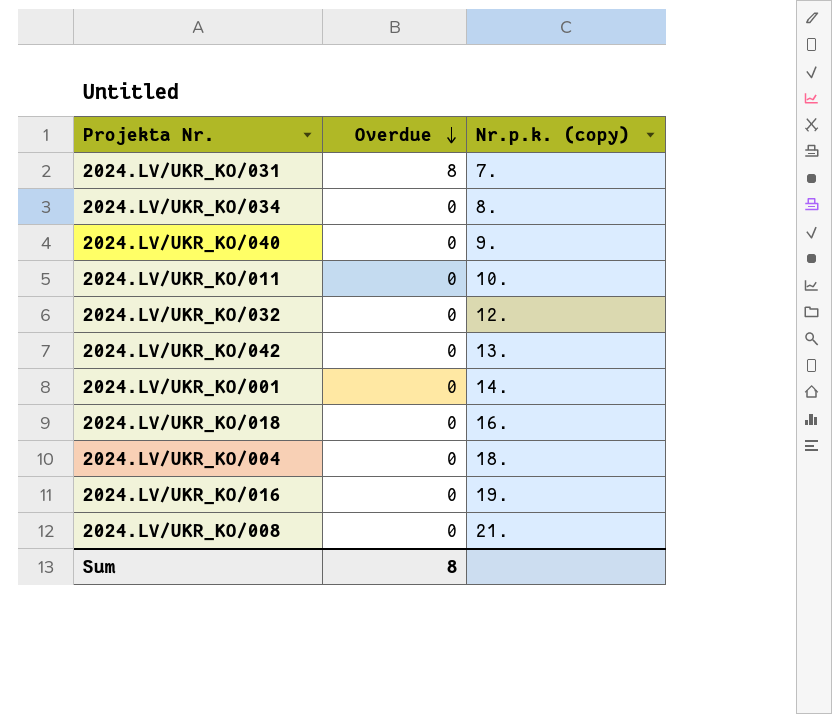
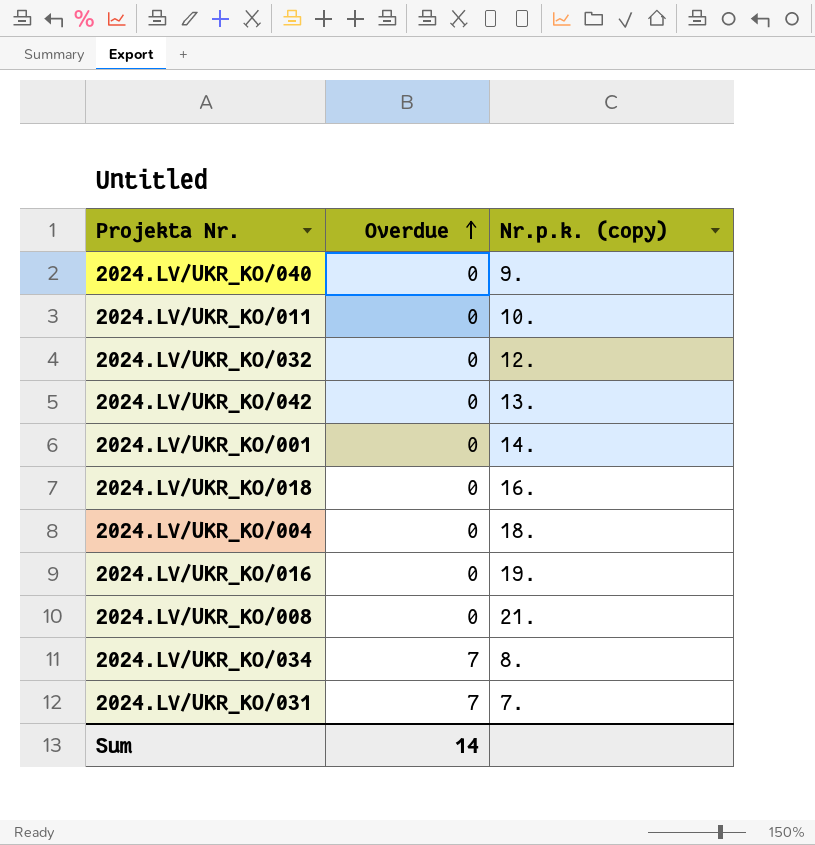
row order: Overdue descending -> Overdue ascending
2024.LV/UKR_KO/034 | Overdue: 0 -> 7
2024.LV/UKR_KO/031 | Overdue: 8 -> 7
Sum | Overdue: 8 -> 14

